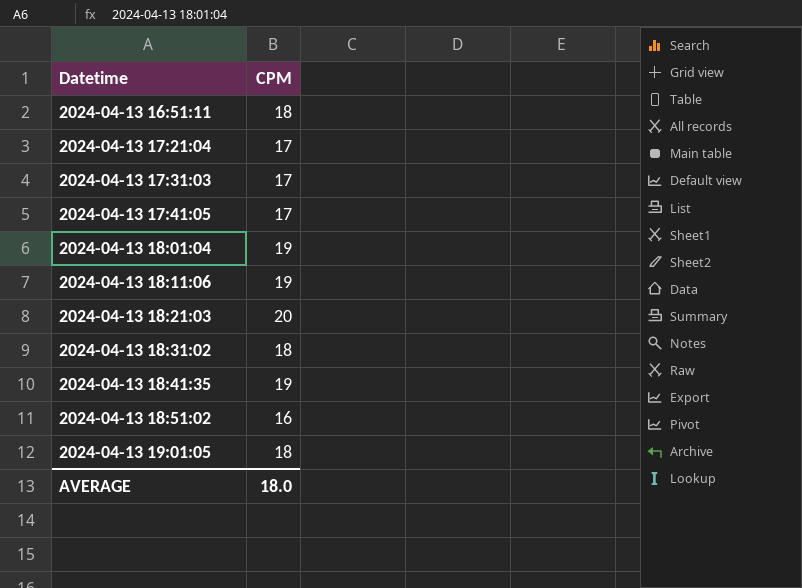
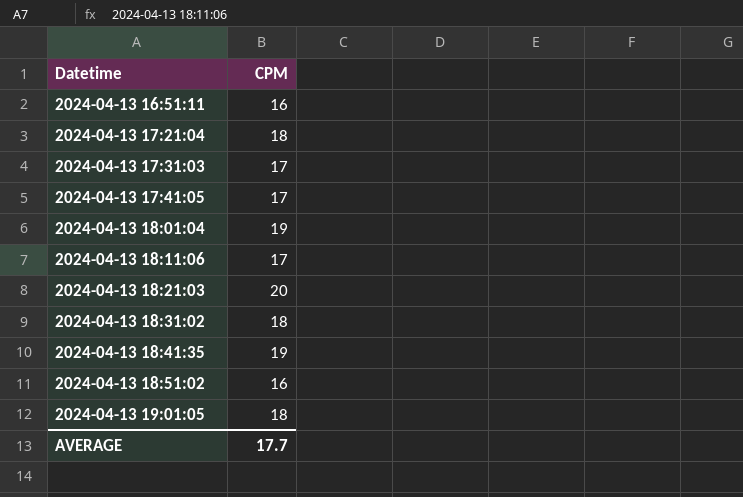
2024-04-13 16:51:11 | CPM: 18 -> 16
2024-04-13 17:21:04 | CPM: 17 -> 18
2024-04-13 18:11:06 | CPM: 19 -> 17
AVERAGE | CPM: 18.0 -> 17.7

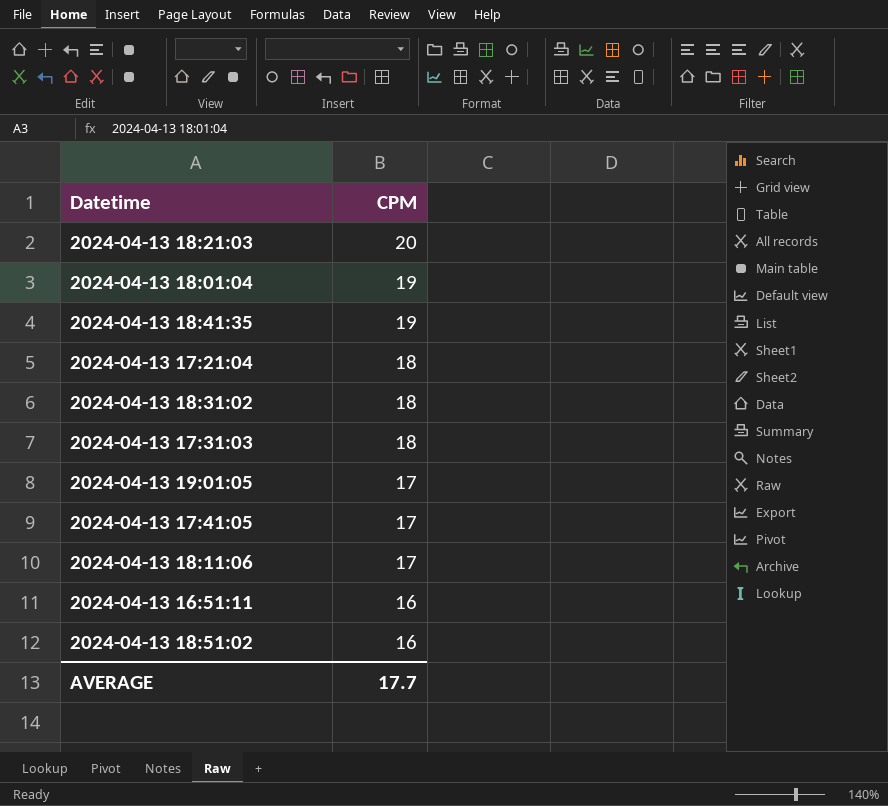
row order: Datetime ascending -> CPM descending
2024-04-13 17:31:03 | CPM: 17 -> 18
2024-04-13 19:01:05 | CPM: 18 -> 17

